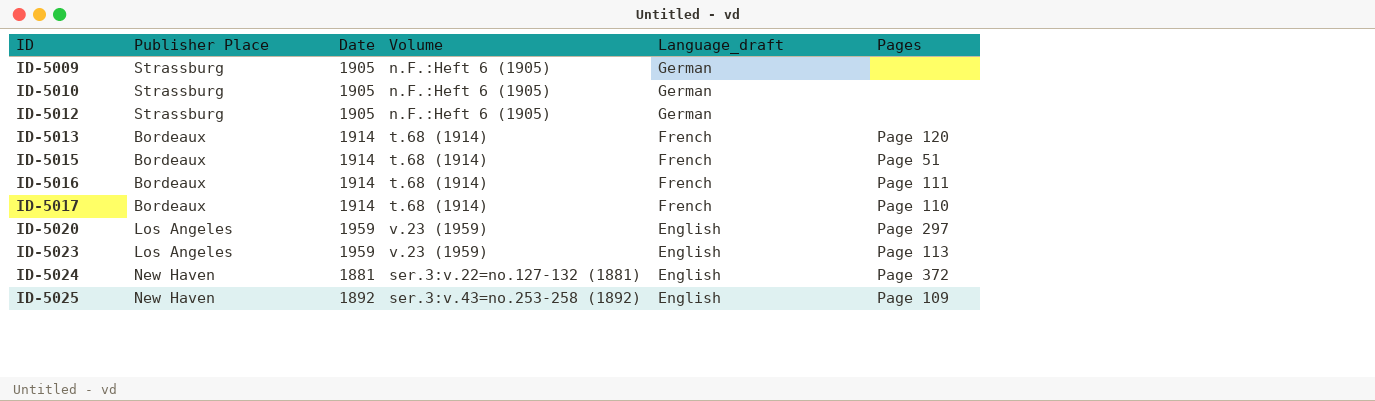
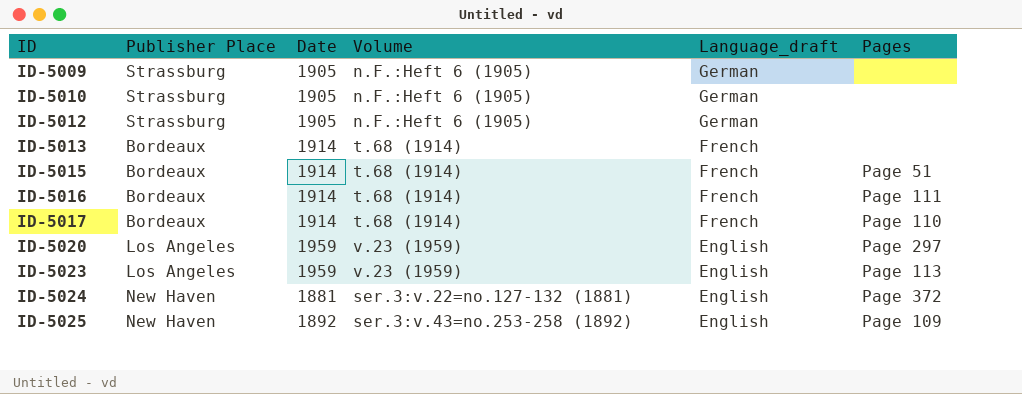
ID-5013 | Pages: Page 120 -> none

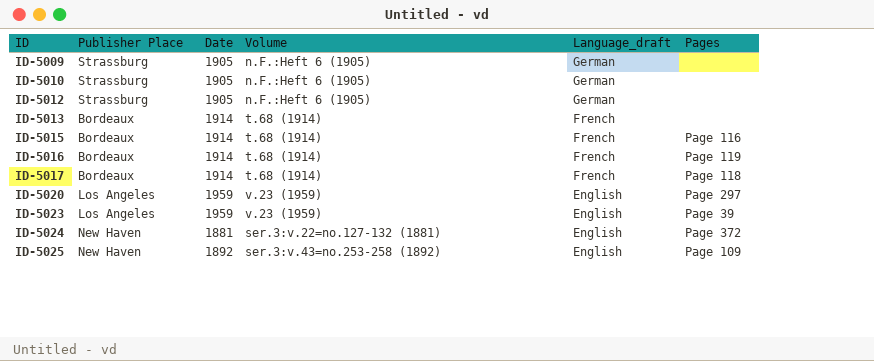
ID-5015 | Pages: Page 51 -> Page 116
ID-5016 | Pages: Page 111 -> Page 119
ID-5017 | Pages: Page 110 -> Page 118
ID-5023 | Pages: Page 113 -> Page 39

